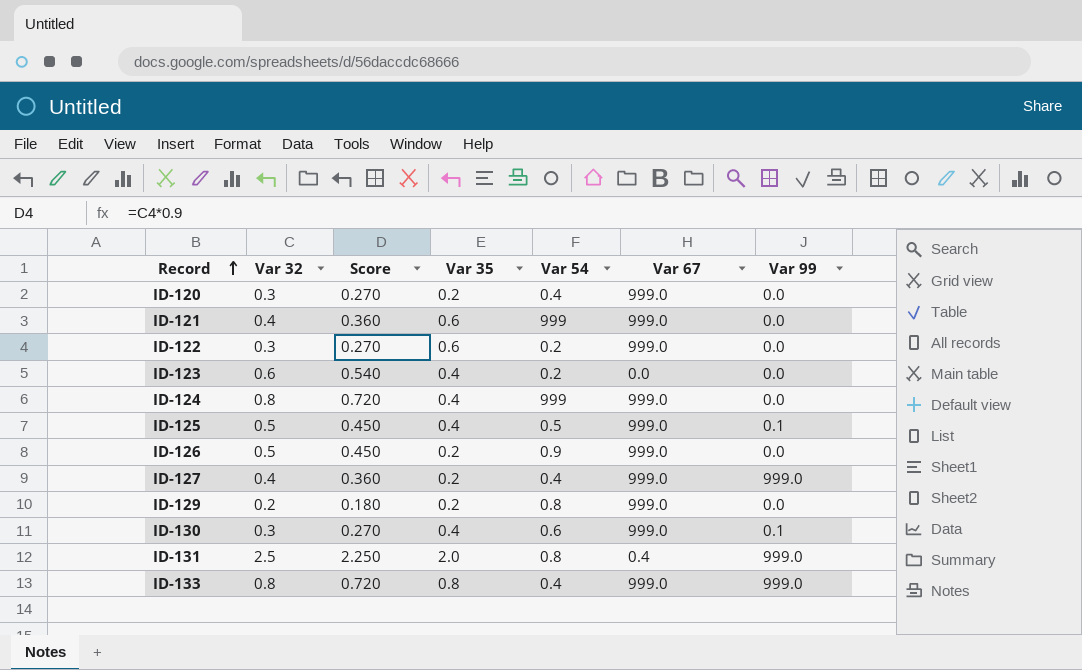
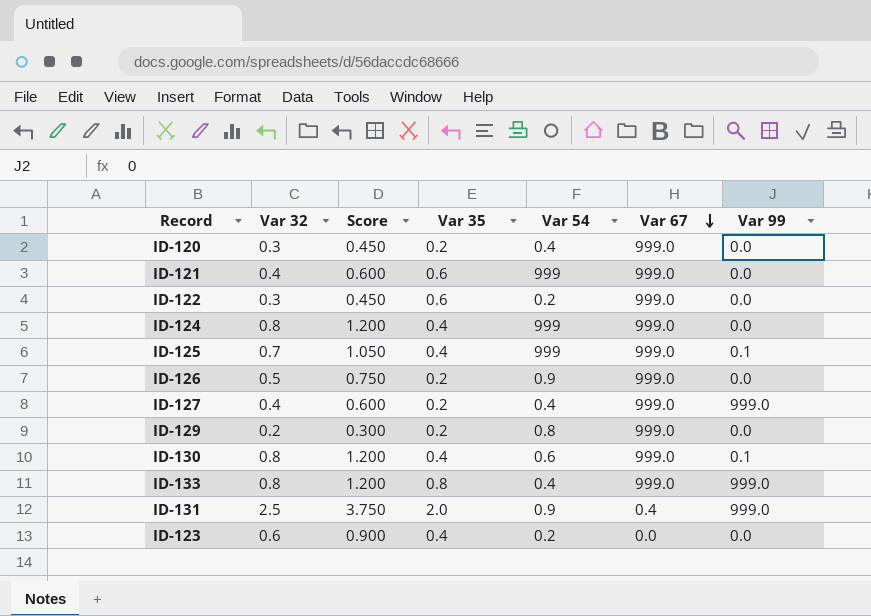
row order: Record ascending -> Var 67 descending
column Score | formula: [Var 32] * 0.9 -> [Var 32] * 1.5
ID-125 | Var 32: 0.5 -> 0.7
ID-125 | Var 54: 0.5 -> 999
ID-130 | Var 32: 0.3 -> 0.8
ID-131 | Var 54: 0.8 -> 0.9

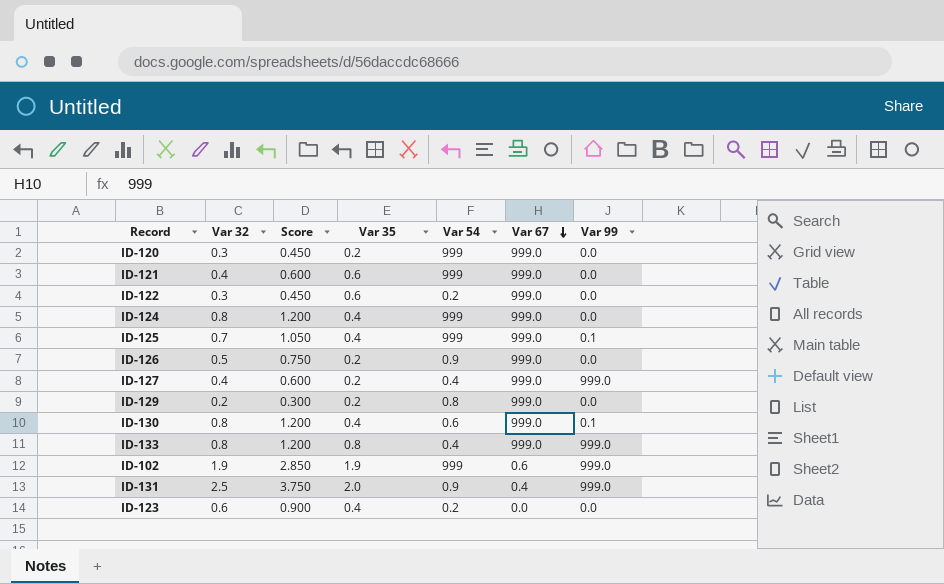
ID-120 | Var 54: 0.4 -> 999
row ID-102: none -> 1.9 | 2.850 | 1.9 | 999 | 0.6 | 999.0

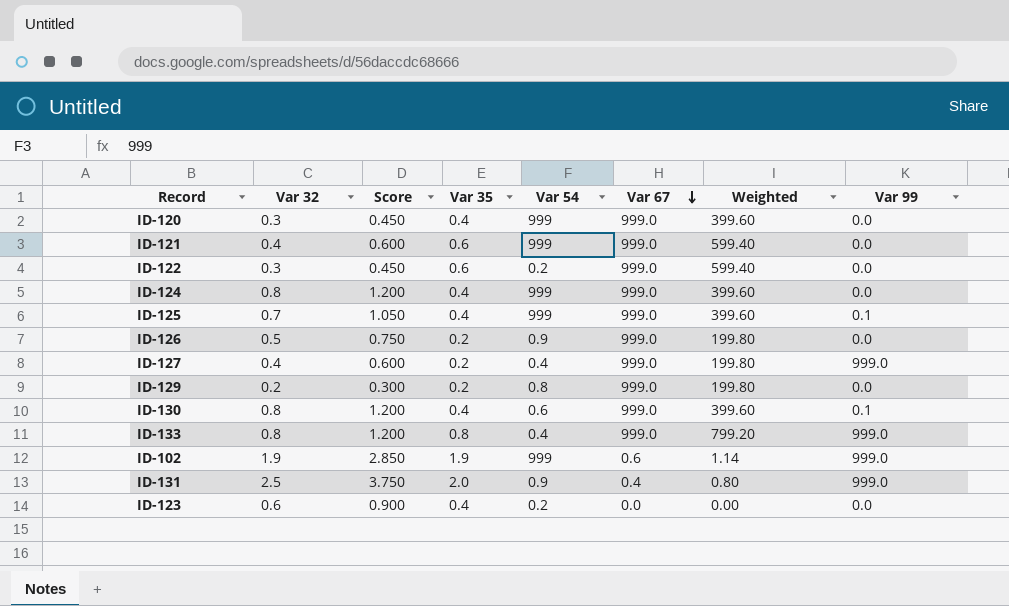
column Weighted | formula: none -> [Var 35] * [Var 67]
ID-120 | Var 35: 0.2 -> 0.4

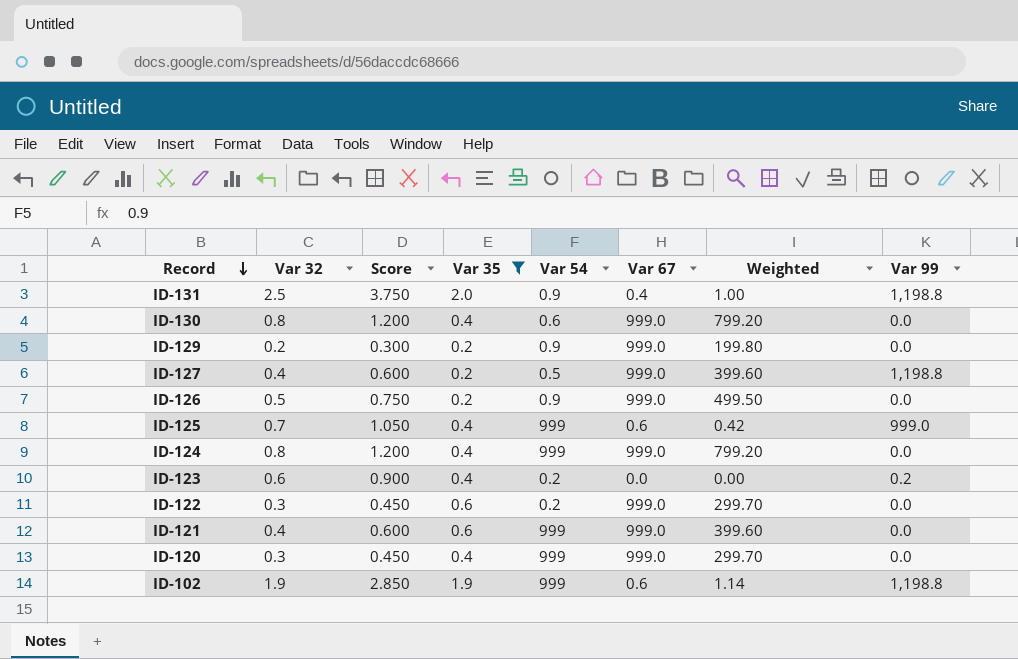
filter: none -> Var 35 != 0.8
row order: Var 67 descending -> Record descending
column Weighted | formula: [Var 35] * [Var 67] -> [Var 32] * [Var 67]
ID-131 | Var 99: 999.0 -> 1,198.8
ID-130 | Var 99: 0.1 -> 0.0
ID-129 | Var 54: 0.8 -> 0.9
ID-127 | Var 54: 0.4 -> 0.5
ID-127 | Var 99: 999.0 -> 1,198.8
ID-125 | Var 67: 999.0 -> 0.6
ID-125 | Var 99: 0.1 -> 999.0
ID-123 | Var 99: 0.0 -> 0.2
ID-102 | Var 99: 999.0 -> 1,198.8

